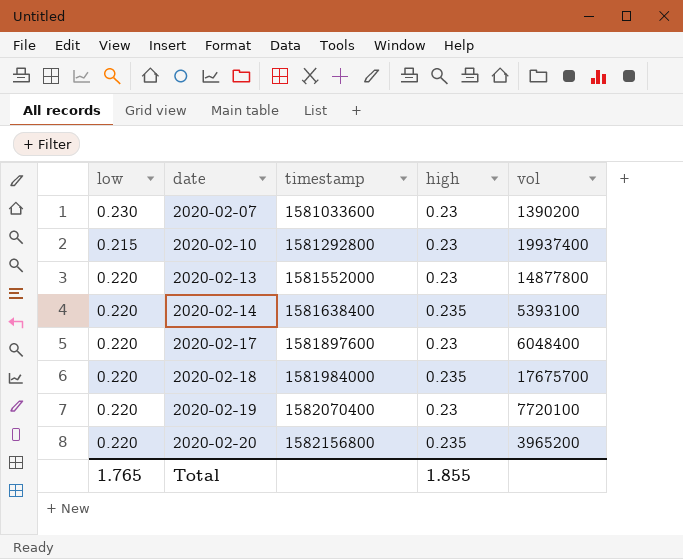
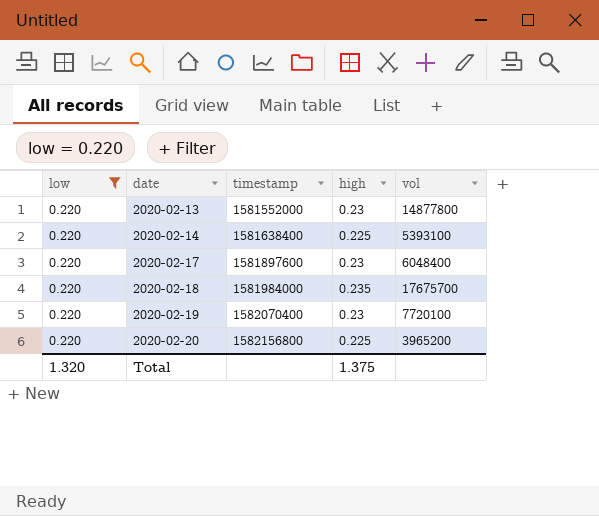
filter: none -> low = 0.220
2020-02-14 | high: 0.235 -> 0.225
2020-02-20 | high: 0.235 -> 0.225
Total | low: 1.765 -> 1.320
Total | high: 1.855 -> 1.375

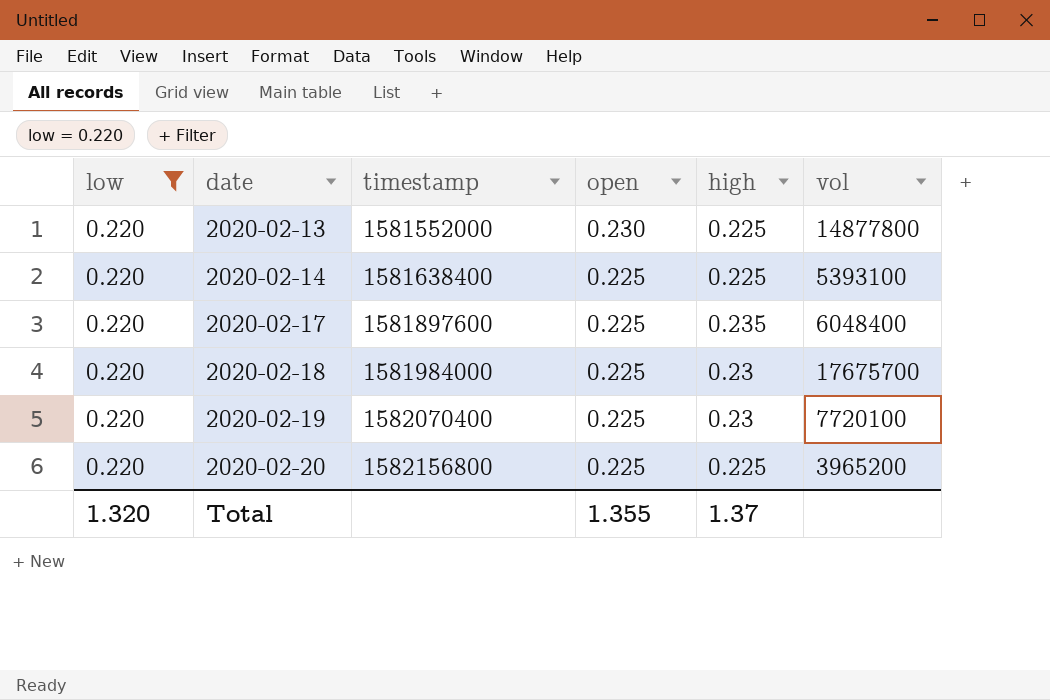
column open | position: none -> 4
2020-02-13 | high: 0.23 -> 0.225
2020-02-17 | high: 0.23 -> 0.235
2020-02-18 | high: 0.235 -> 0.23
Total | high: 1.375 -> 1.37

